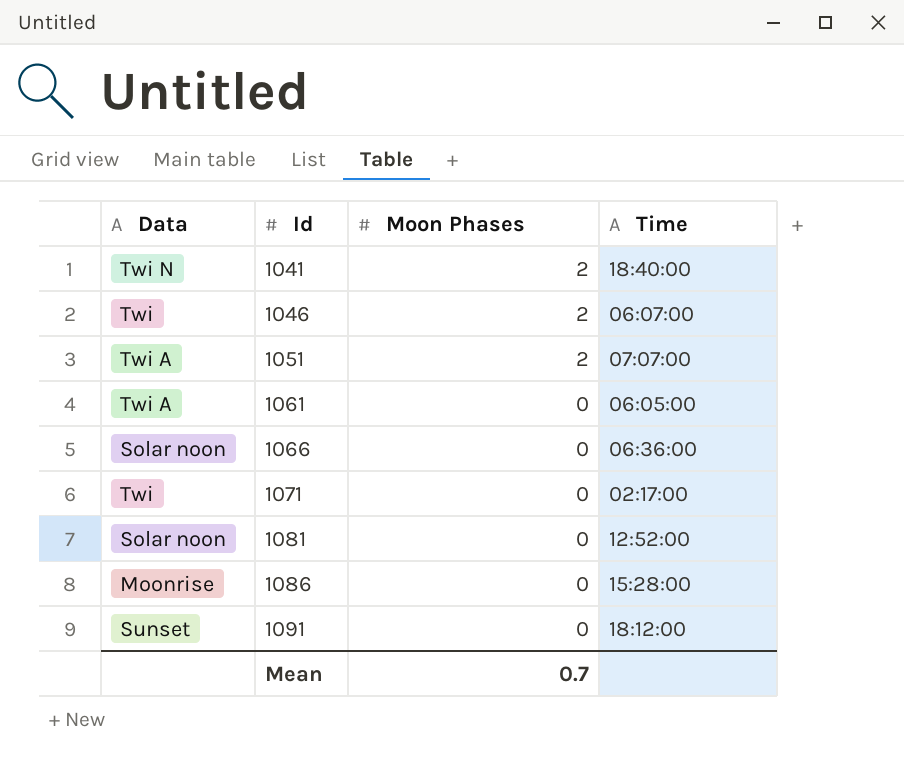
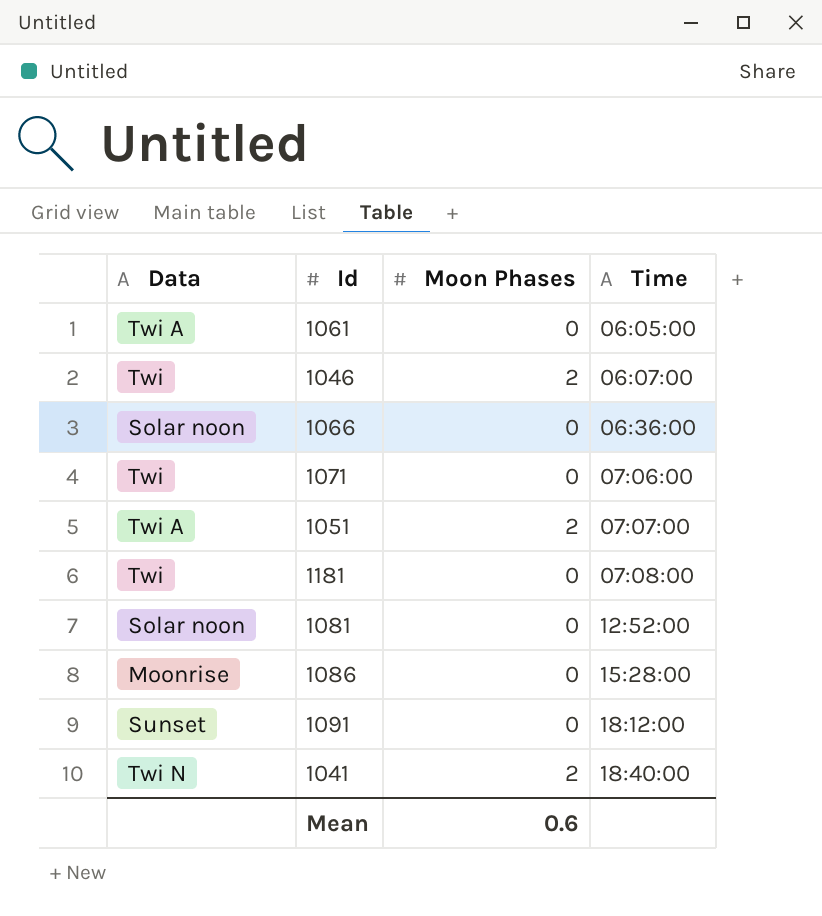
row order: Id ascending -> Time ascending
1071 | Time: 02:17:00 -> 07:06:00
row 1181: none -> Twi | 0 | 07:08:00
Mean | Moon Phases: 0.7 -> 0.6

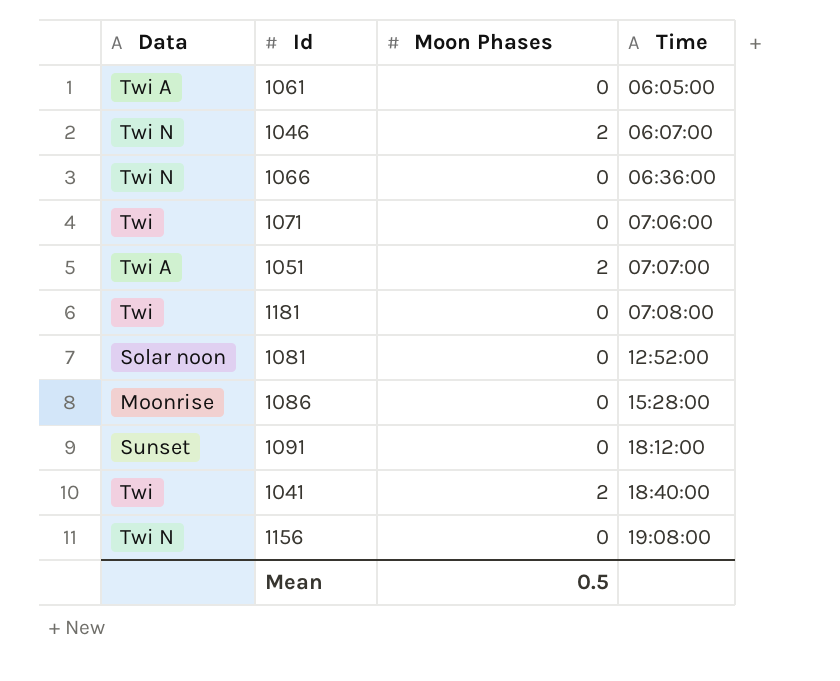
1046 | Data: Twi -> Twi N
1066 | Data: Solar noon -> Twi N
1041 | Data: Twi N -> Twi
row 1156: none -> Twi N | 0 | 19:08:00
Mean | Moon Phases: 0.6 -> 0.5

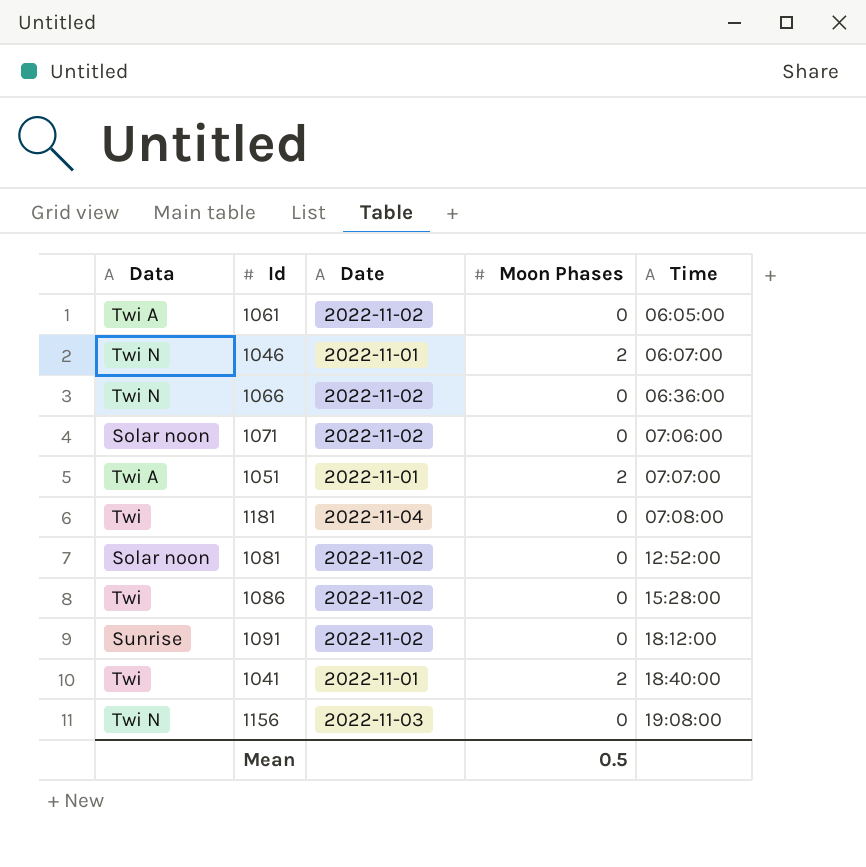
column Date | position: none -> 3
1071 | Data: Twi -> Solar noon
1086 | Data: Moonrise -> Twi
1091 | Data: Sunset -> Sunrise

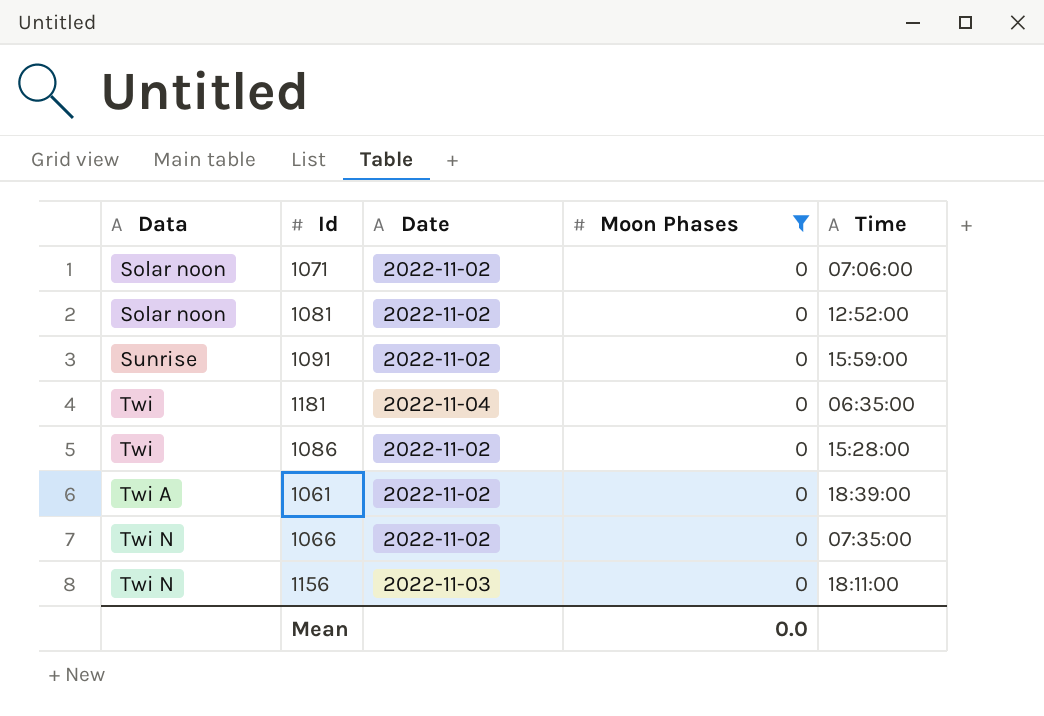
filter: none -> Moon Phases = 0
row order: Time ascending -> Data ascending
1091 | Time: 18:12:00 -> 15:59:00
1181 | Time: 07:08:00 -> 06:35:00
1061 | Time: 06:05:00 -> 18:39:00
1066 | Time: 06:36:00 -> 07:35:00
1156 | Time: 19:08:00 -> 18:11:00
Mean | Moon Phases: 0.5 -> 0.0

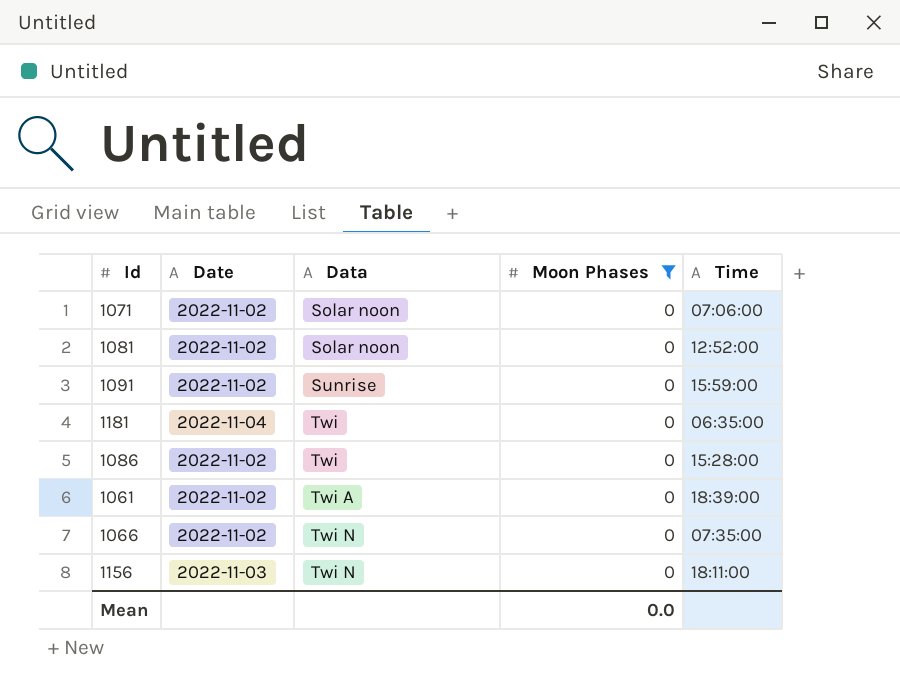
column Data | position: 1 -> 3

